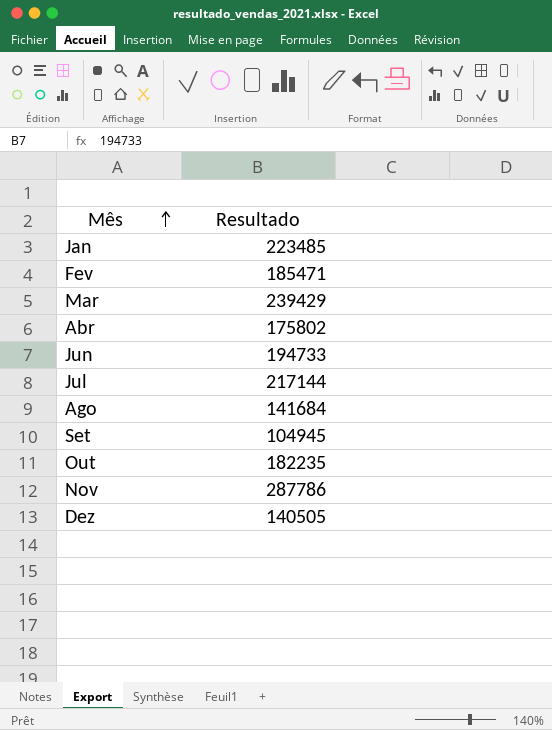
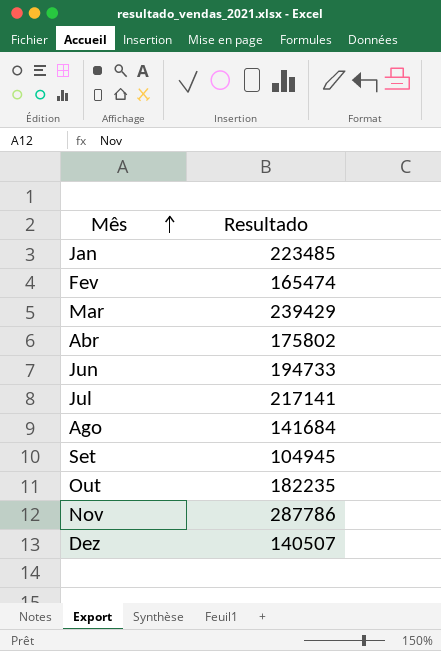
Fev | Resultado: 185471 -> 165474
Jul | Resultado: 217144 -> 217141
Dez | Resultado: 140505 -> 140507

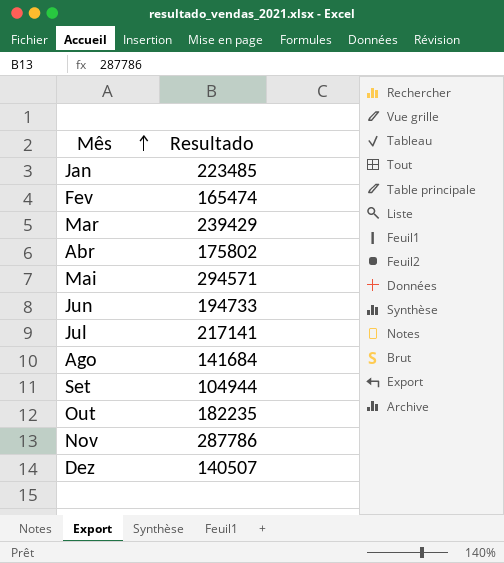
row Mai: none -> 294571
Set | Resultado: 104945 -> 104944

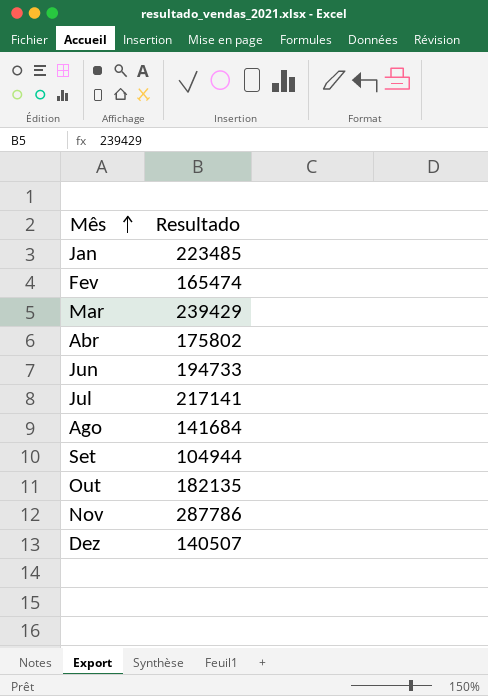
row Mai: 294571 -> none
Out | Resultado: 182235 -> 182135

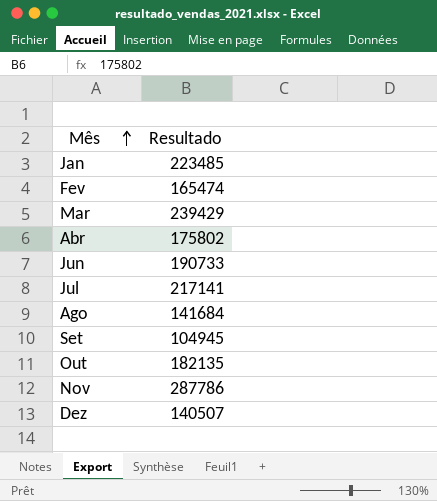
Jun | Resultado: 194733 -> 190733
Set | Resultado: 104944 -> 104945

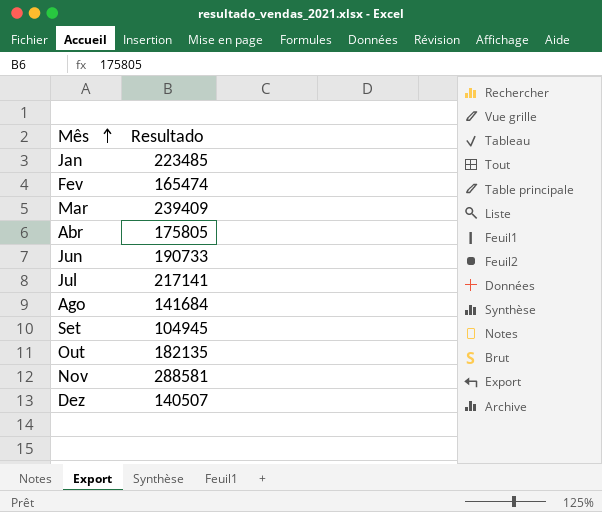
Mar | Resultado: 239429 -> 239409
Abr | Resultado: 175802 -> 175805
Nov | Resultado: 287786 -> 288581

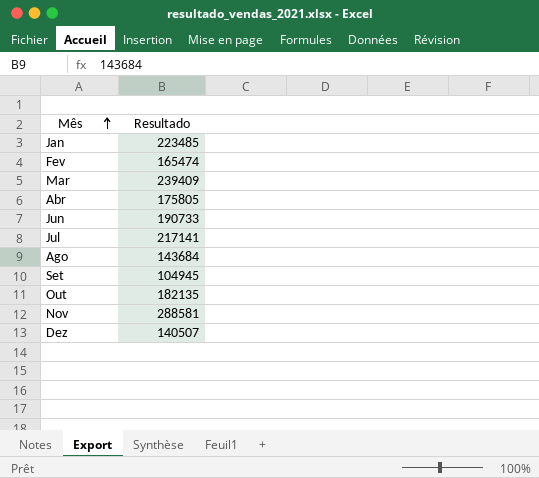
Ago | Resultado: 141684 -> 143684

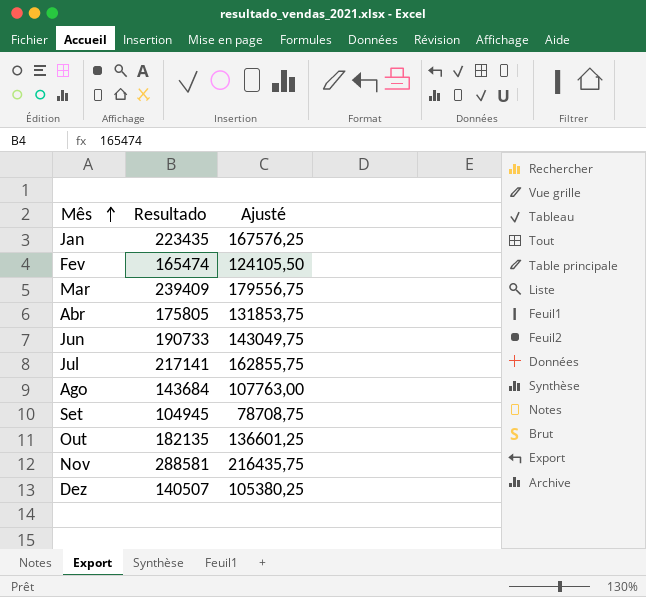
column Ajusté | formula: none -> [Resultado] * 0,75
Jan | Resultado: 223485 -> 223435

